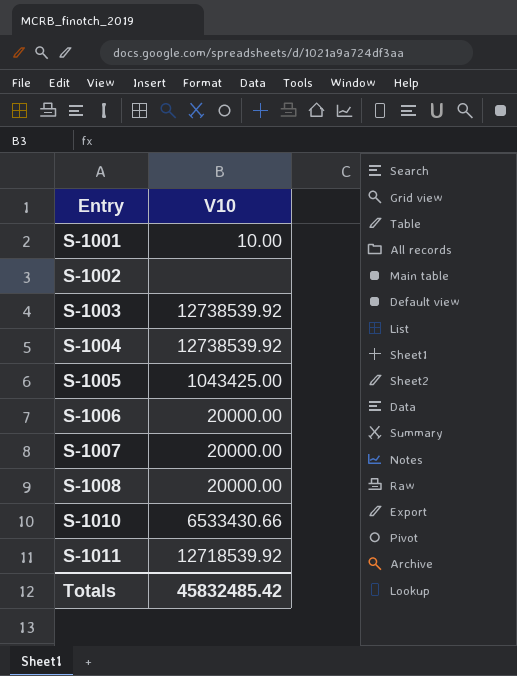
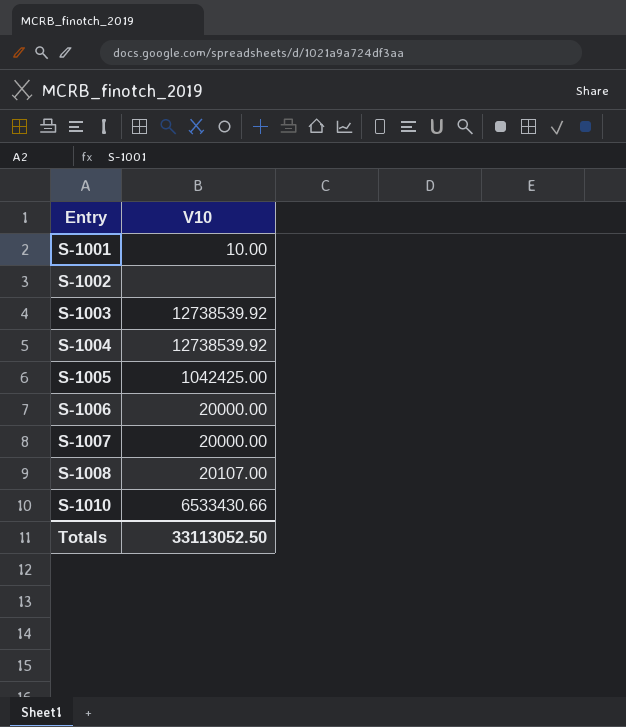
row S-1011: 12718539.92 -> none
S-1005 | V10: 1043425.00 -> 1042425.00
S-1008 | V10: 20000.00 -> 20107.00
Totals | V10: 45832485.42 -> 33113052.50

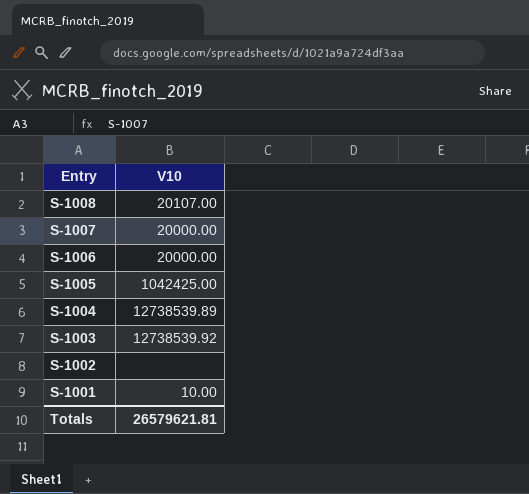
row order: Entry ascending -> Entry descending
row S-1010: 6533430.66 -> none
S-1004 | V10: 12738539.92 -> 12738539.89
Totals | V10: 33113052.50 -> 26579621.81

